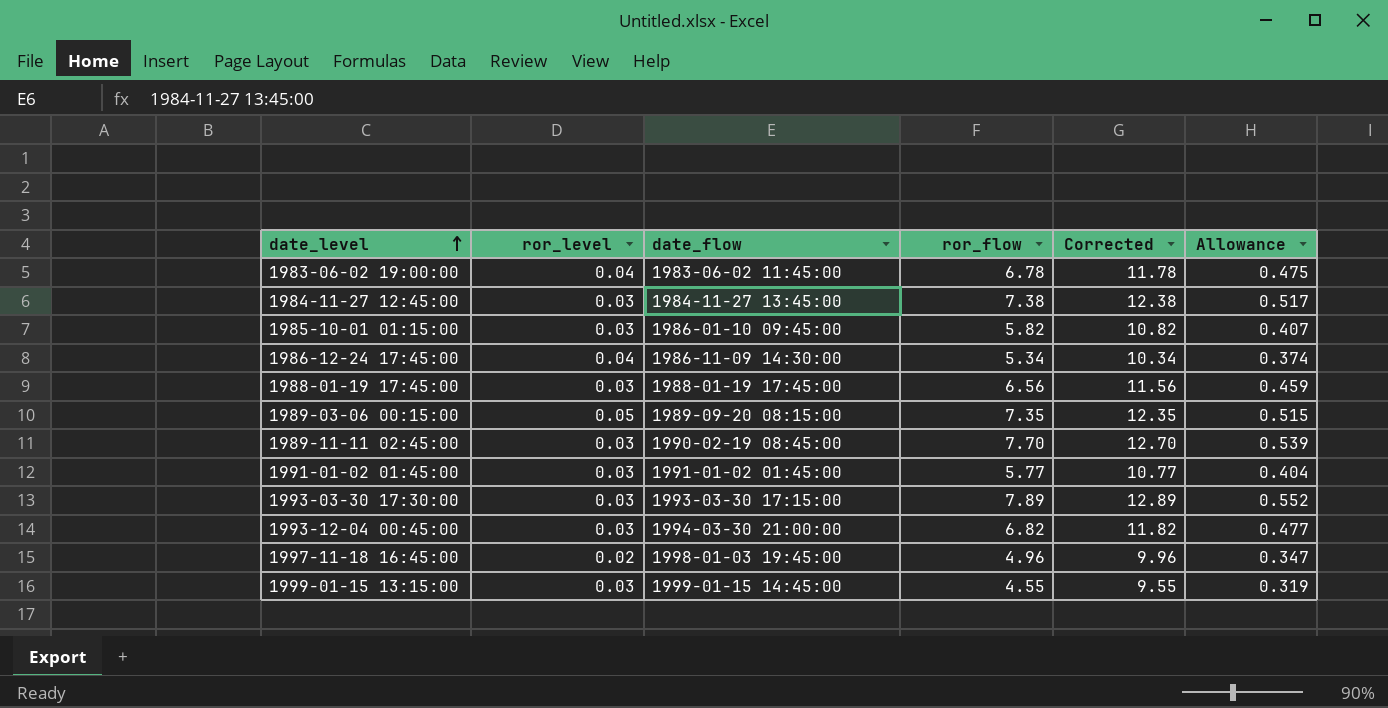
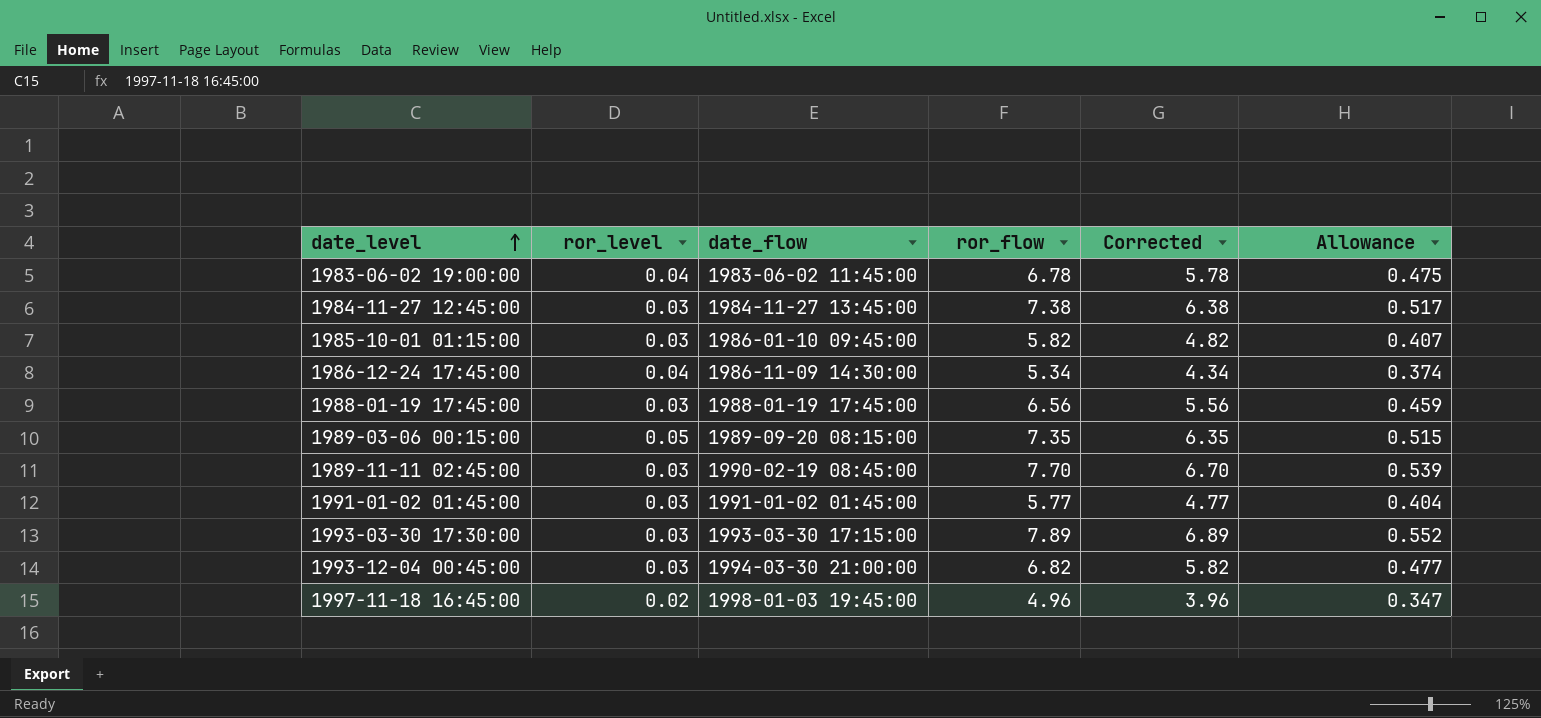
column Corrected | formula: [ror_flow] + 5 -> [ror_flow] - 1
row 1999-01-15 13:15:00: 0.03 | 1999-01-15 14:45:00 | 4.55 | 9.55 | 0.319 -> none

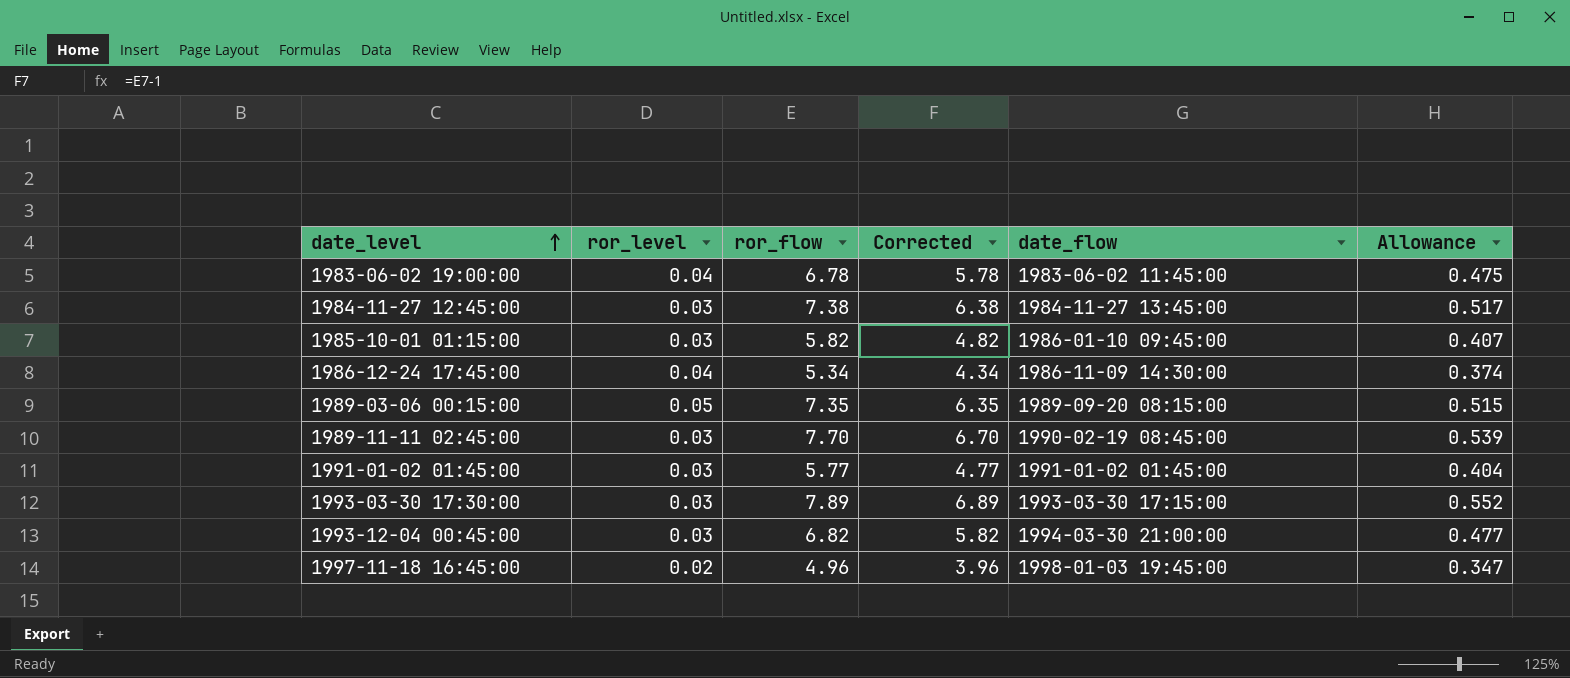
column date_flow | position: 3 -> 5
row 1988-01-19 17:45:00: 0.03 | 1988-01-19 17:45:00 | 6.56 | 5.56 | 0.459 -> none

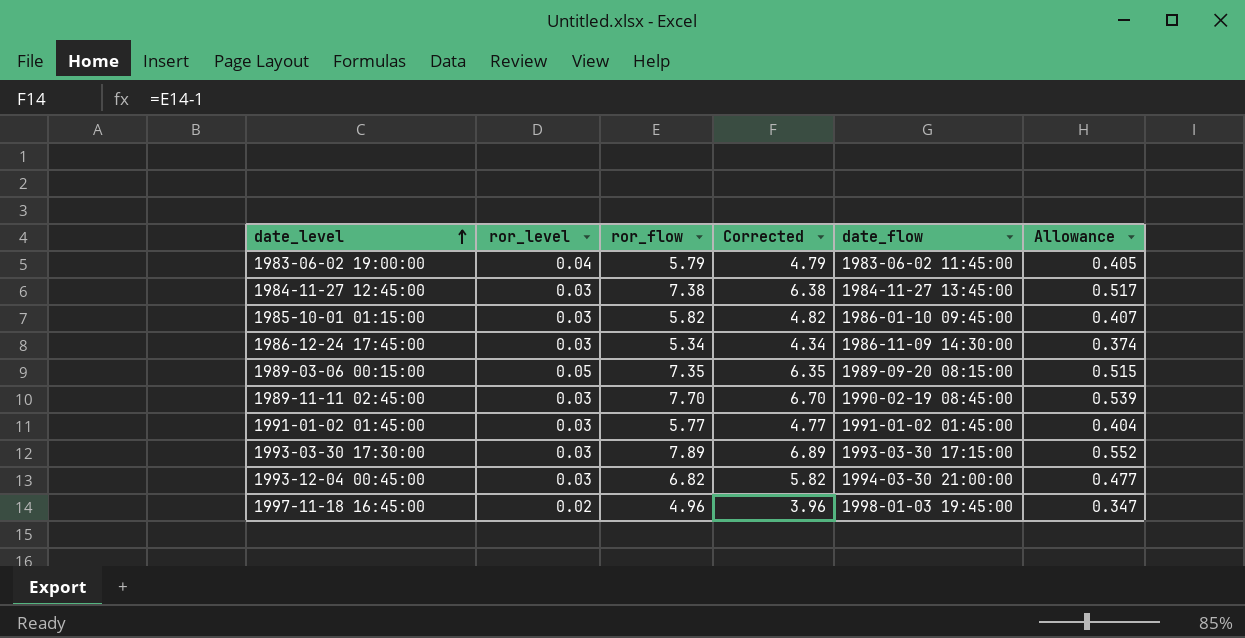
1983-06-02 19:00:00 | ror_flow: 6.78 -> 5.79
1983-06-02 19:00:00 | Corrected: 5.78 -> 4.79
1983-06-02 19:00:00 | Allowance: 0.475 -> 0.405
1986-12-24 17:45:00 | ror_level: 0.04 -> 0.03

